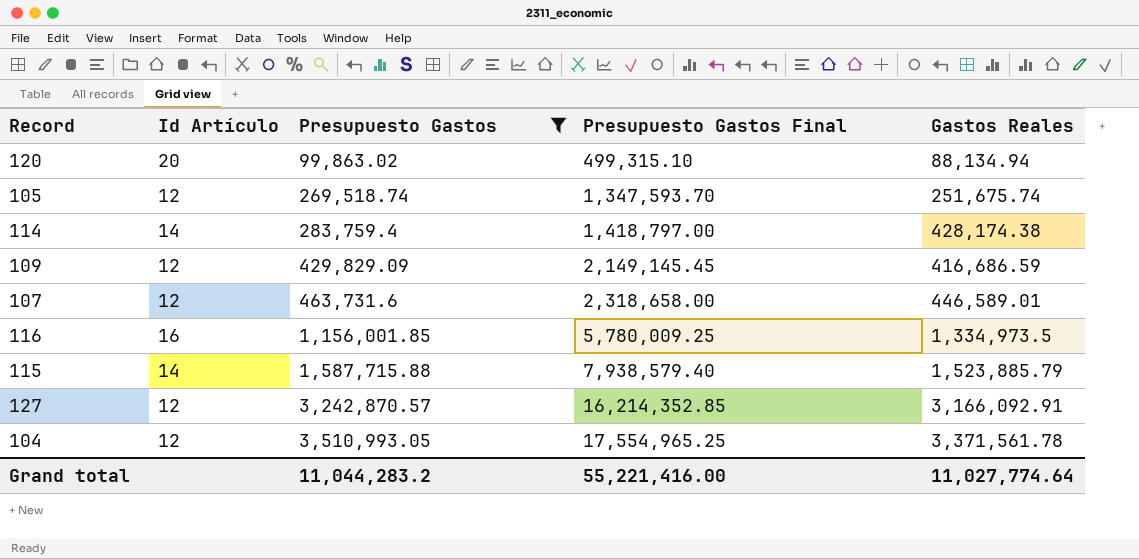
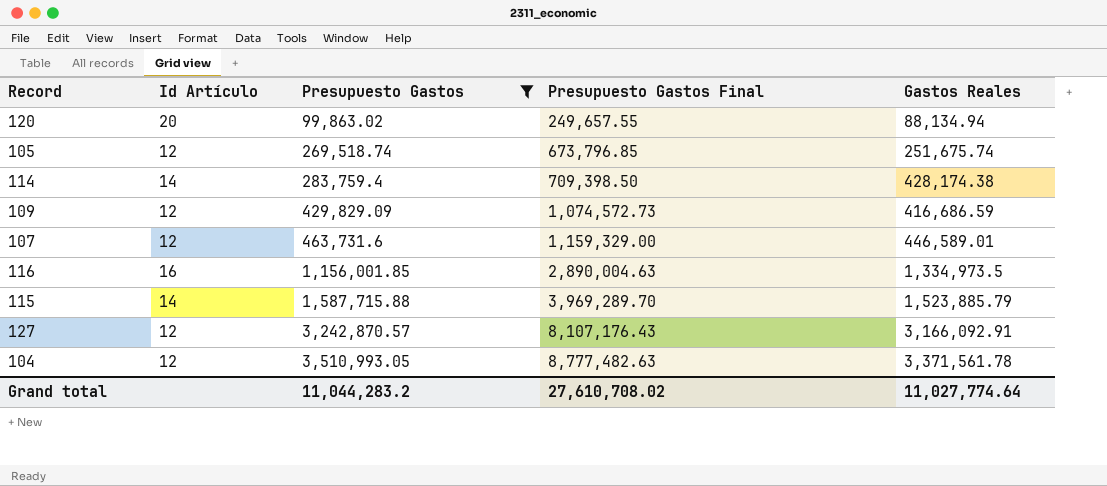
column Presupuesto Gastos Final | formula: [Presupuesto Gastos] * 5 -> [Presupuesto Gastos] * 2.5
Grand total | Presupuesto Gastos Final: 55,221,416.00 -> 27,610,708.02

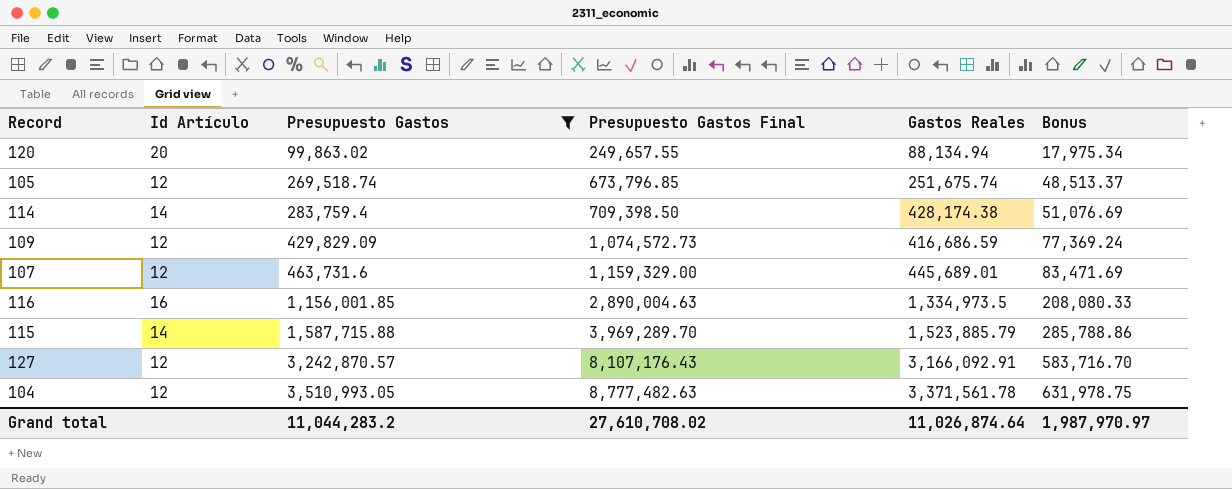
column Bonus | formula: none -> [Presupuesto Gastos] * 0.18
107 | Gastos Reales: 446,589.01 -> 445,689.01
Grand total | Gastos Reales: 11,027,774.64 -> 11,026,874.64

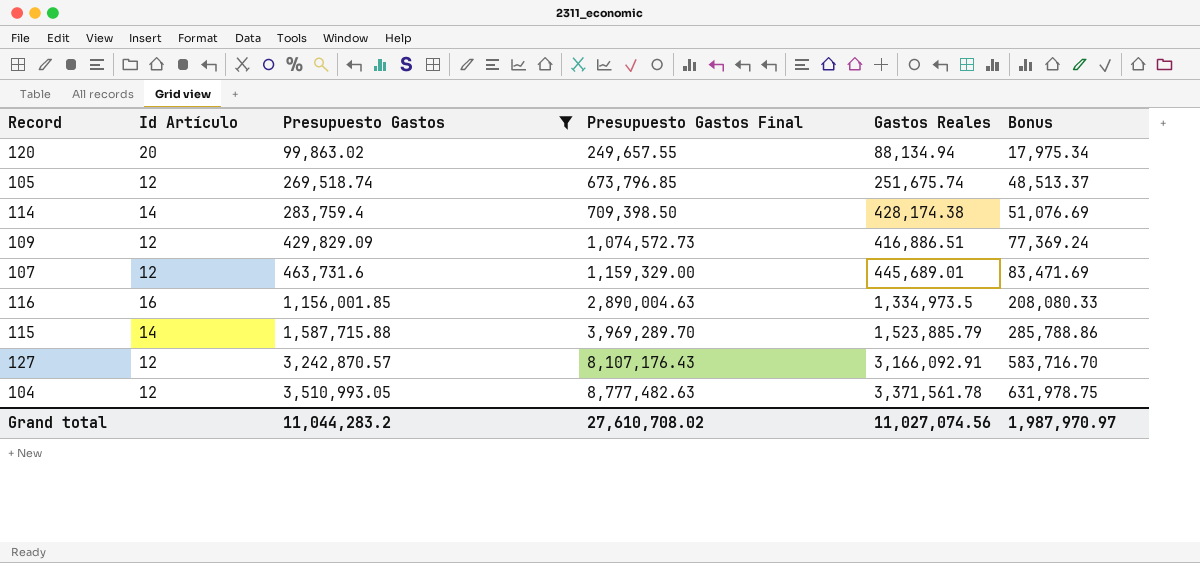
109 | Gastos Reales: 416,686.59 -> 416,886.51
Grand total | Gastos Reales: 11,026,874.64 -> 11,027,074.56

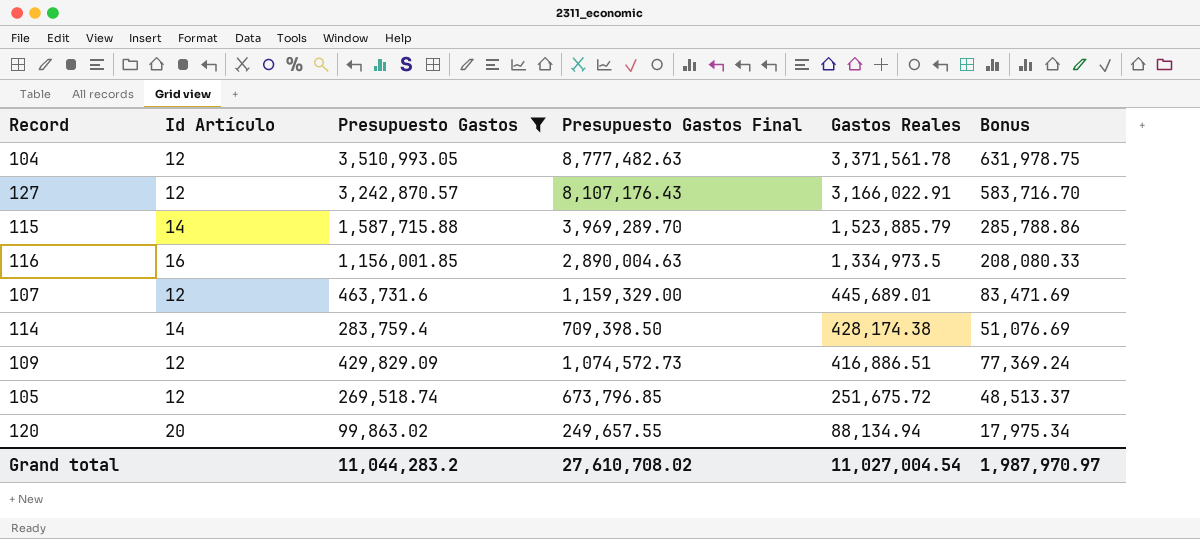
row order: Presupuesto Gastos ascending -> Gastos Reales descending
127 | Gastos Reales: 3,166,092.91 -> 3,166,022.91
105 | Gastos Reales: 251,675.74 -> 251,675.72
Grand total | Gastos Reales: 11,027,074.56 -> 11,027,004.54

